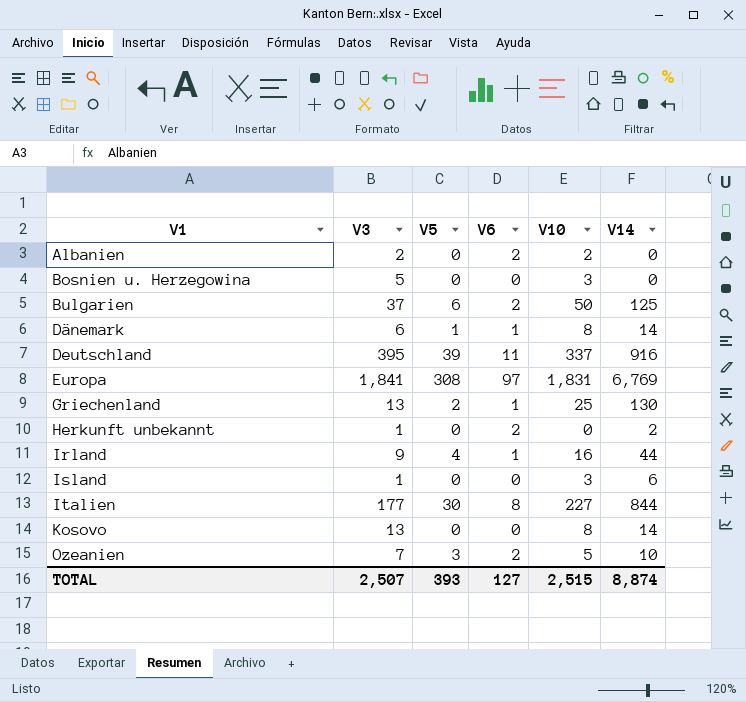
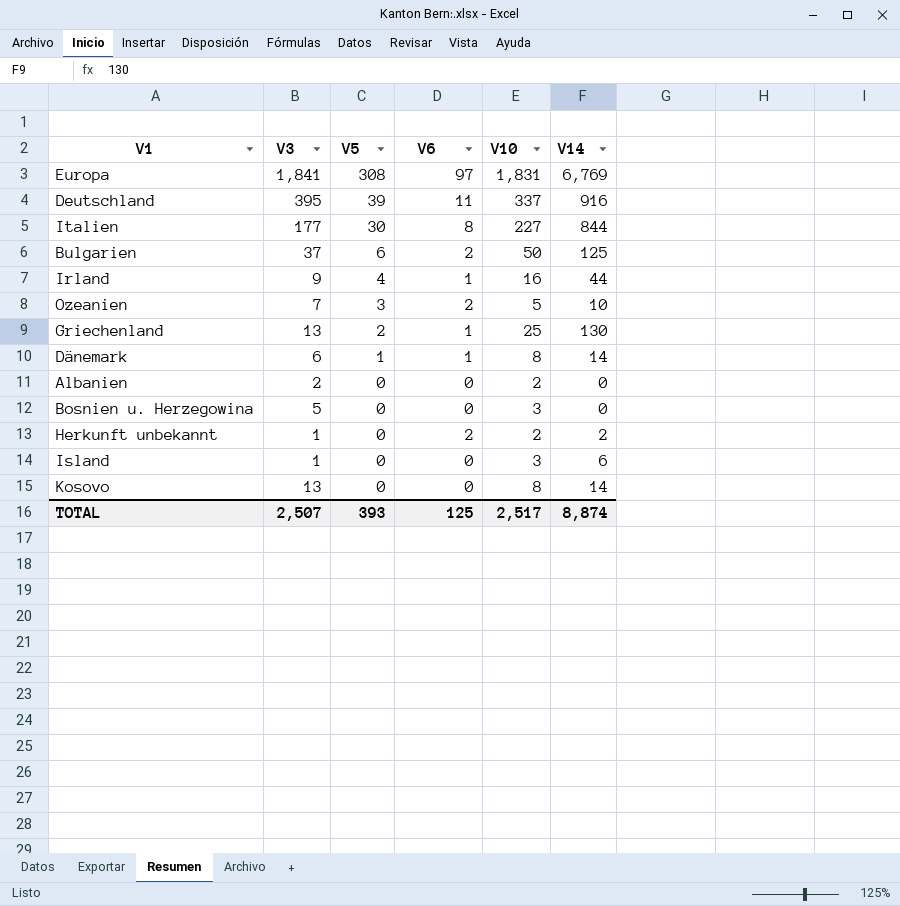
row order: V1 ascending -> V5 descending
Albanien | V6: 2 -> 0
Herkunft unbekannt | V10: 0 -> 2
TOTAL | V6: 127 -> 125
TOTAL | V10: 2,515 -> 2,517

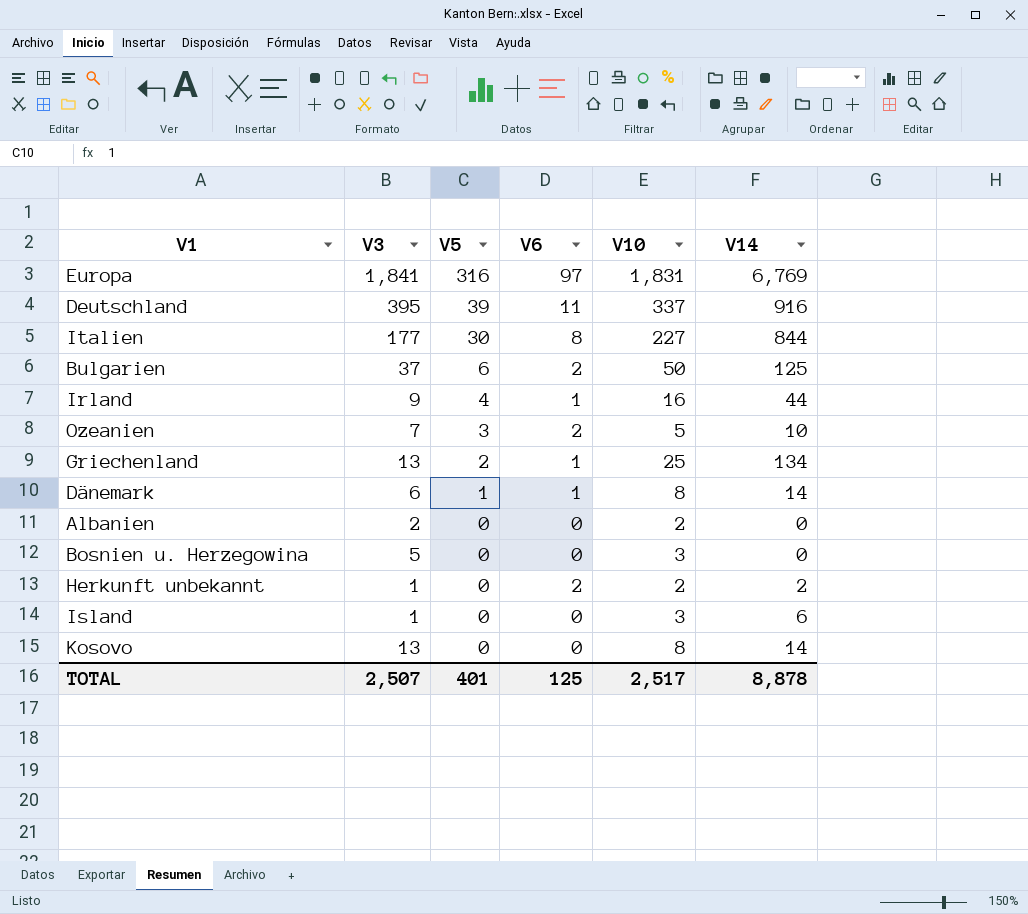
Europa | V5: 308 -> 316
Griechenland | V14: 130 -> 134
TOTAL | V5: 393 -> 401
TOTAL | V14: 8,874 -> 8,878

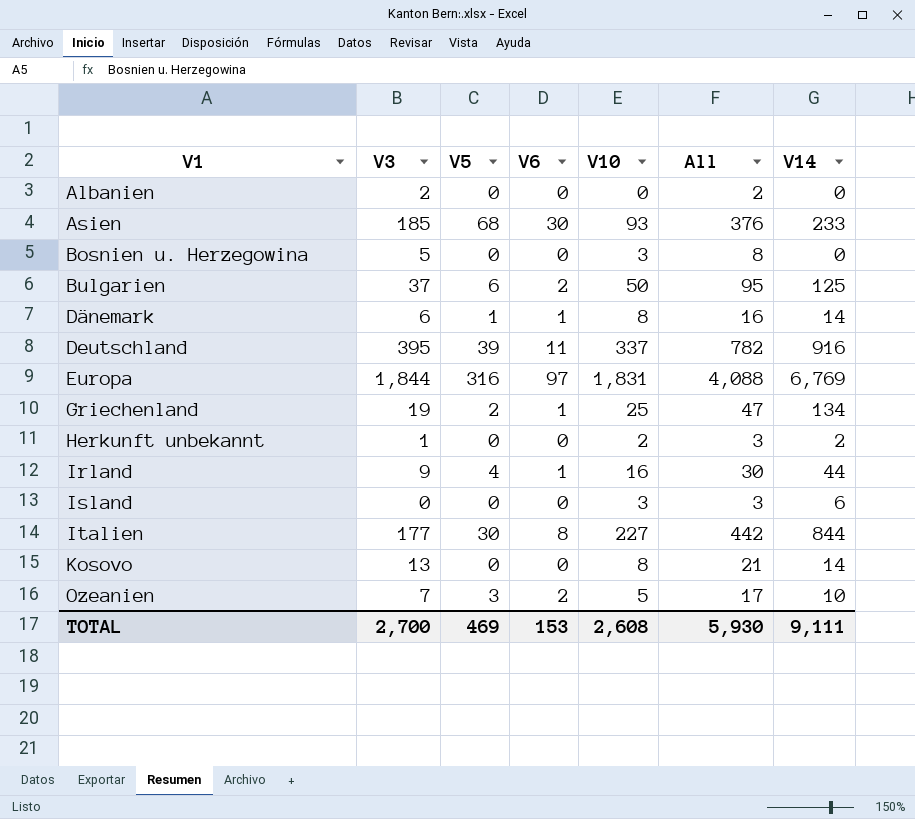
row order: V5 descending -> V1 ascending
column All | formula: none -> [V3] + [V5] + [V6] + [V10]
Albanien | V10: 2 -> 0
row Asien: none -> 185 | 68 | 30 | 93 | 376 | 233
Europa | V3: 1,841 -> 1,844
Griechenland | V3: 13 -> 19
Herkunft unbekannt | V6: 2 -> 0
Island | V3: 1 -> 0
TOTAL | V3: 2,507 -> 2,700
TOTAL | V5: 401 -> 469
TOTAL | V6: 125 -> 153
TOTAL | V10: 2,517 -> 2,608
TOTAL | V14: 8,878 -> 9,111

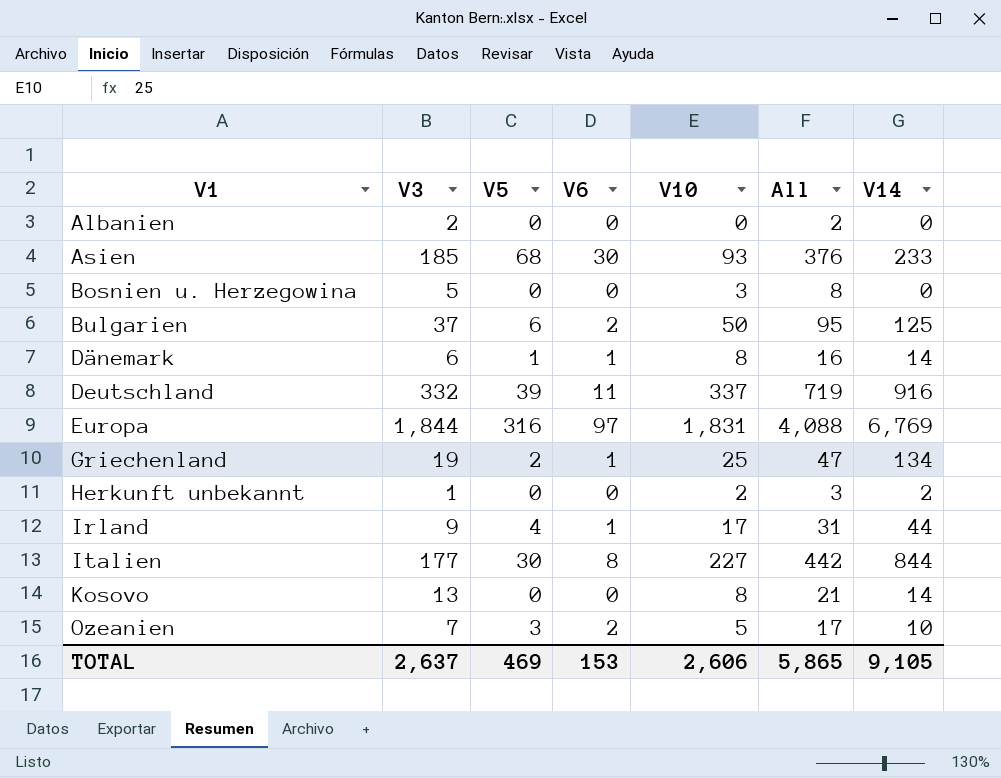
row Island: 0 | 0 | 0 | 3 | 3 | 6 -> none
Deutschland | V3: 395 -> 332
Deutschland | All: 782 -> 719
Irland | V10: 16 -> 17
Irland | All: 30 -> 31
TOTAL | V3: 2,700 -> 2,637
TOTAL | V10: 2,608 -> 2,606
TOTAL | All: 5,930 -> 5,865
TOTAL | V14: 9,111 -> 9,105

